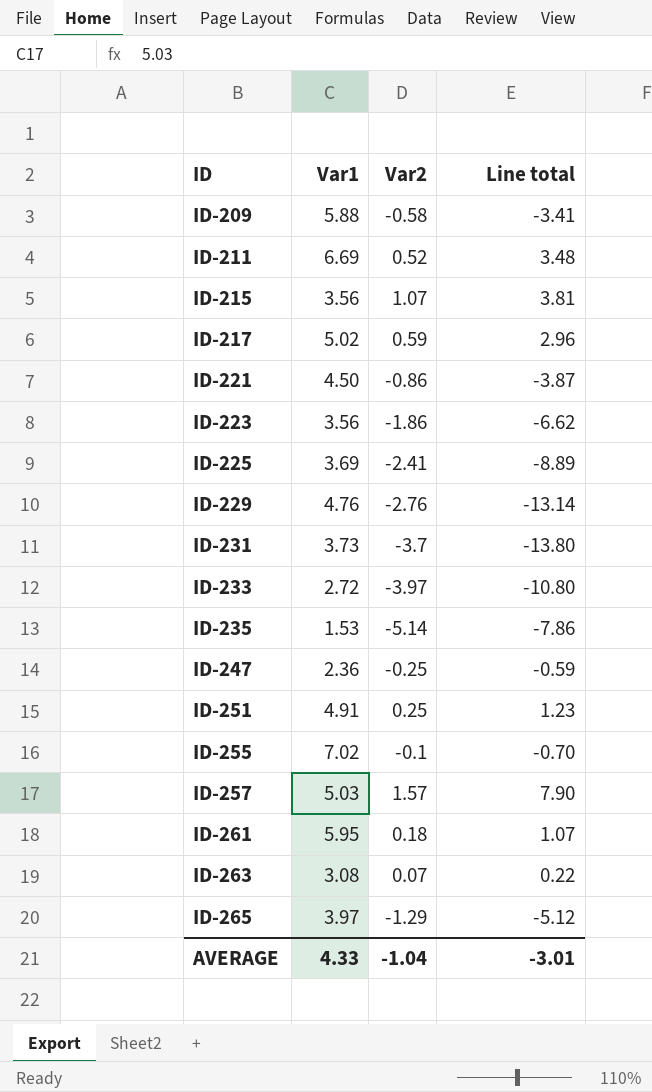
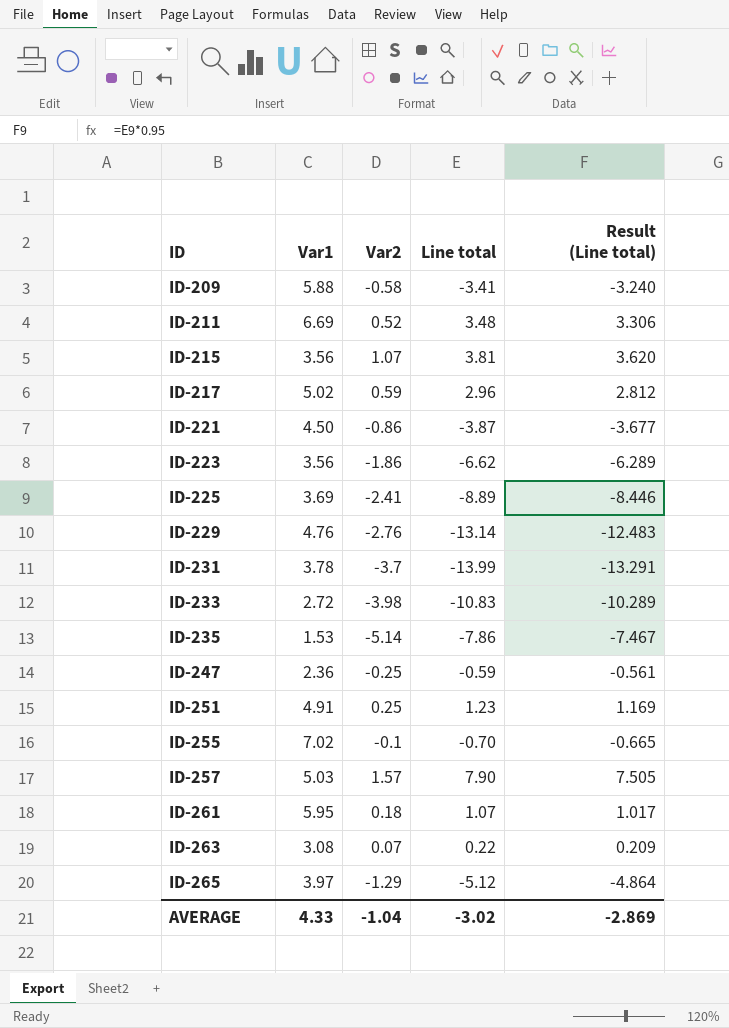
column Result (Line total) | formula: none -> [Line total] * 0.95
ID-231 | Var1: 3.73 -> 3.78
ID-231 | Line total: -13.80 -> -13.99
ID-233 | Var2: -3.97 -> -3.98
ID-233 | Line total: -10.80 -> -10.83
AVERAGE | Line total: -3.01 -> -3.02

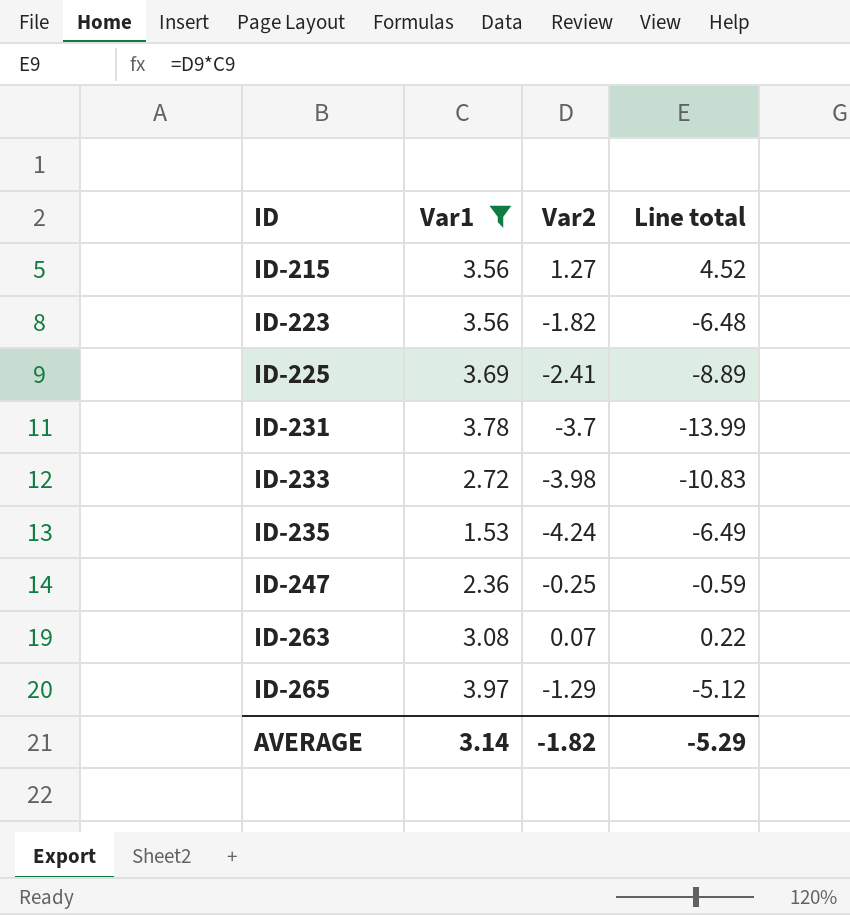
filter: none -> Var1 <= 3.97
column Result (Line total) | formula: [Line total] * 0.95 -> none
ID-215 | Var2: 1.07 -> 1.27
ID-215 | Line total: 3.81 -> 4.52
ID-223 | Var2: -1.86 -> -1.82
ID-223 | Line total: -6.62 -> -6.48
ID-235 | Var2: -5.14 -> -4.24
ID-235 | Line total: -7.86 -> -6.49
AVERAGE | Var1: 4.33 -> 3.14
AVERAGE | Var2: -1.04 -> -1.82
AVERAGE | Line total: -3.02 -> -5.29

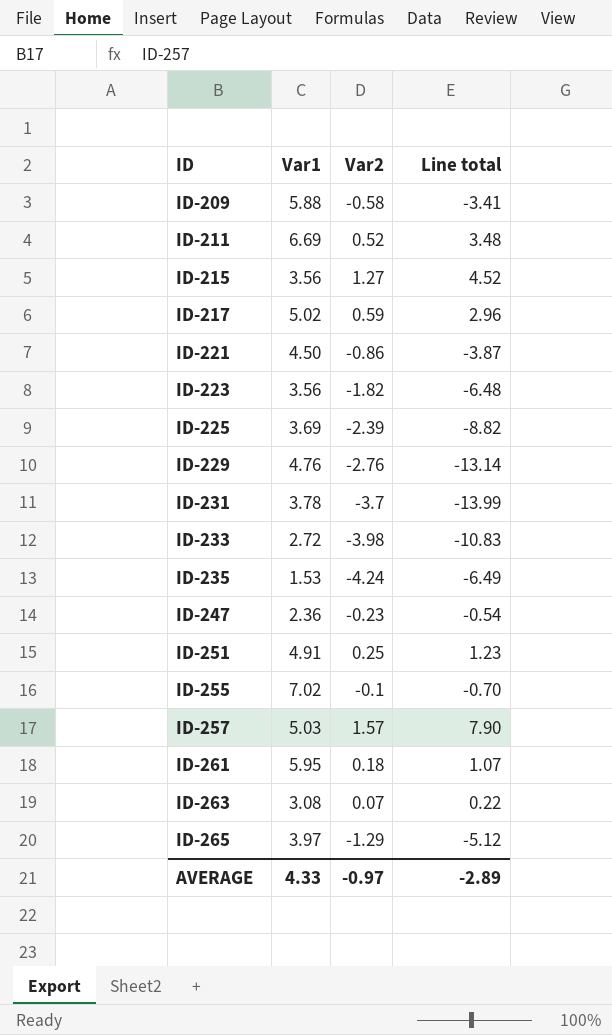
filter: Var1 <= 3.97 -> none
ID-225 | Var2: -2.41 -> -2.39
ID-225 | Line total: -8.89 -> -8.82
ID-247 | Var2: -0.25 -> -0.23
ID-247 | Line total: -0.59 -> -0.54
AVERAGE | Var1: 3.14 -> 4.33
AVERAGE | Var2: -1.82 -> -0.97
AVERAGE | Line total: -5.29 -> -2.89

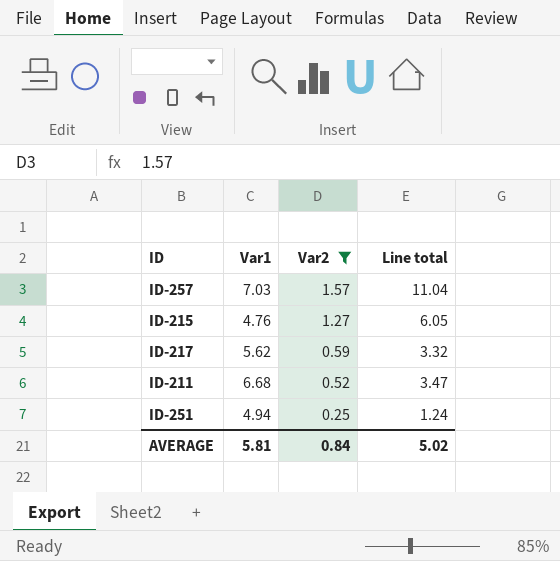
filter: none -> Var2 >= 0.25
row order: ID ascending -> Var2 descending
ID-257 | Var1: 5.03 -> 7.03
ID-257 | Line total: 7.90 -> 11.04
ID-215 | Var1: 3.56 -> 4.76
ID-215 | Line total: 4.52 -> 6.05
ID-217 | Var1: 5.02 -> 5.62
ID-217 | Line total: 2.96 -> 3.32
ID-211 | Var1: 6.69 -> 6.68
ID-211 | Line total: 3.48 -> 3.47
ID-251 | Var1: 4.91 -> 4.94
ID-251 | Line total: 1.23 -> 1.24
AVERAGE | Var1: 4.33 -> 5.81
AVERAGE | Var2: -0.97 -> 0.84
AVERAGE | Line total: -2.89 -> 5.02

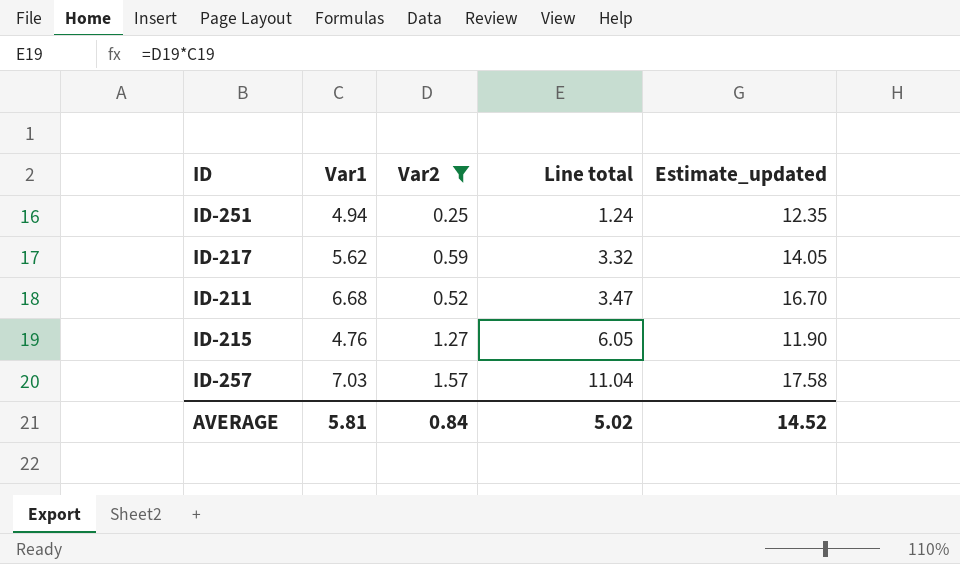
row order: Var2 descending -> Line total ascending
column Estimate_updated | formula: none -> [Var1] * 2.5

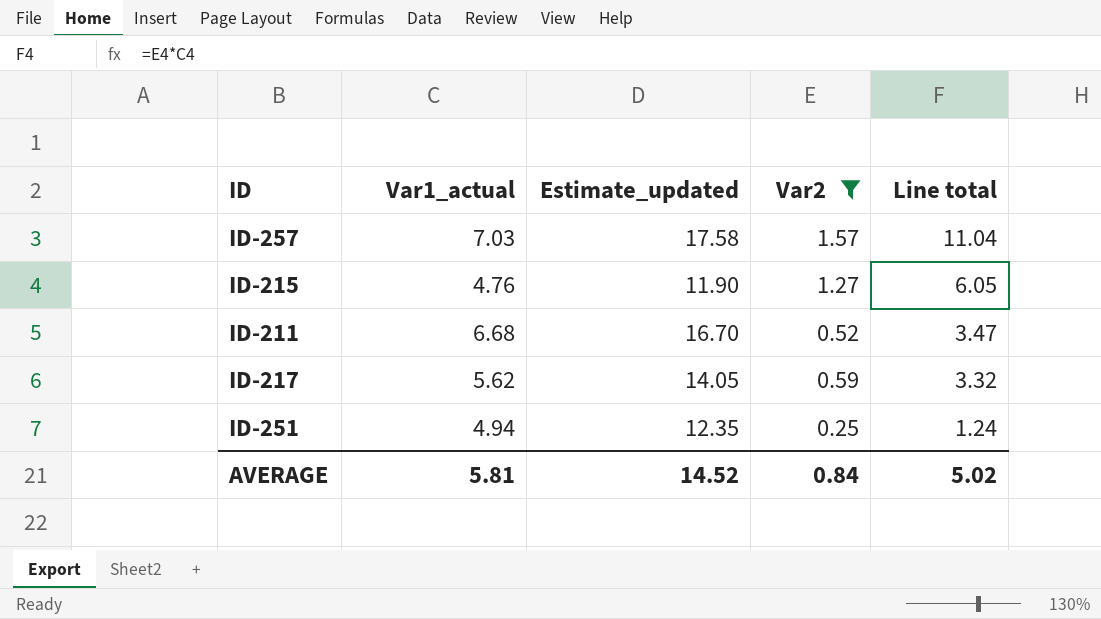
row order: Line total ascending -> Line total descending
column name: Var1 -> Var1_actual
column Estimate_updated | position: 5 -> 3

